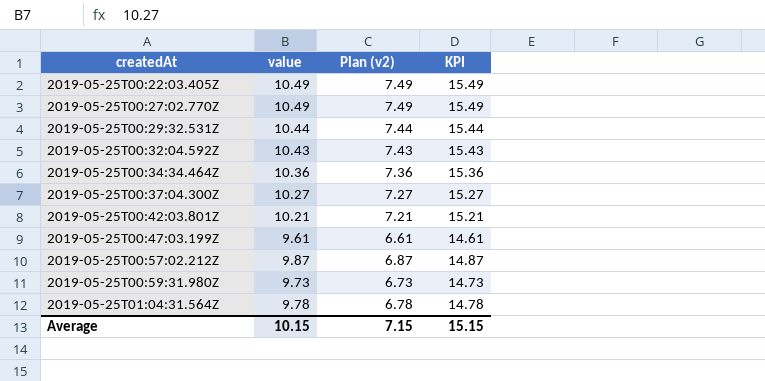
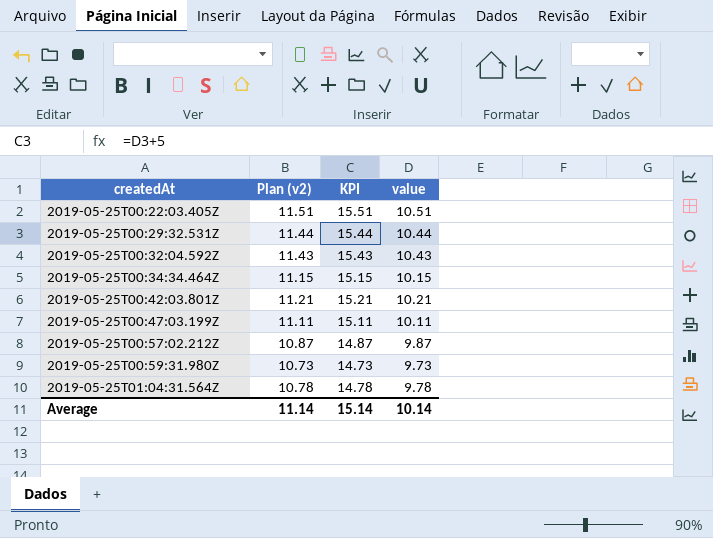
column Plan (v2) | formula: [value] - 3 -> [value] + 1
column value | position: 2 -> 4
row 2019-05-25T00:27:02.770Z: 10.49 | 7.49 | 15.49 -> none
row 2019-05-25T00:37:04.300Z: 10.27 | 7.27 | 15.27 -> none
2019-05-25T00:22:03.405Z | KPI: 15.49 -> 15.51
2019-05-25T00:22:03.405Z | value: 10.49 -> 10.51
2019-05-25T00:34:34.464Z | KPI: 15.36 -> 15.15
2019-05-25T00:34:34.464Z | value: 10.36 -> 10.15
2019-05-25T00:47:03.199Z | KPI: 14.61 -> 15.11
2019-05-25T00:47:03.199Z | value: 9.61 -> 10.11
Average | Plan (v2): 7.15 -> 11.14
Average | KPI: 15.15 -> 15.14
Average | value: 10.15 -> 10.14

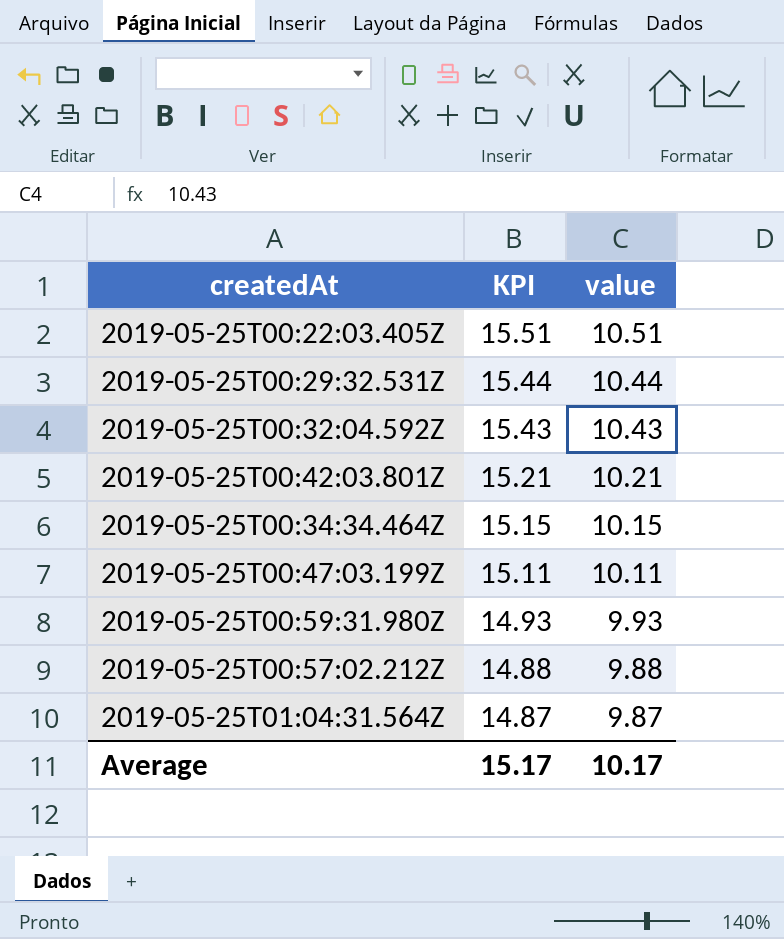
row order: createdAt ascending -> KPI descending
column Plan (v2) | formula: [value] + 1 -> none
2019-05-25T00:59:31.980Z | KPI: 14.73 -> 14.93
2019-05-25T00:59:31.980Z | value: 9.73 -> 9.93
2019-05-25T00:57:02.212Z | KPI: 14.87 -> 14.88
2019-05-25T00:57:02.212Z | value: 9.87 -> 9.88
2019-05-25T01:04:31.564Z | KPI: 14.78 -> 14.87
2019-05-25T01:04:31.564Z | value: 9.78 -> 9.87
Average | KPI: 15.14 -> 15.17
Average | value: 10.14 -> 10.17

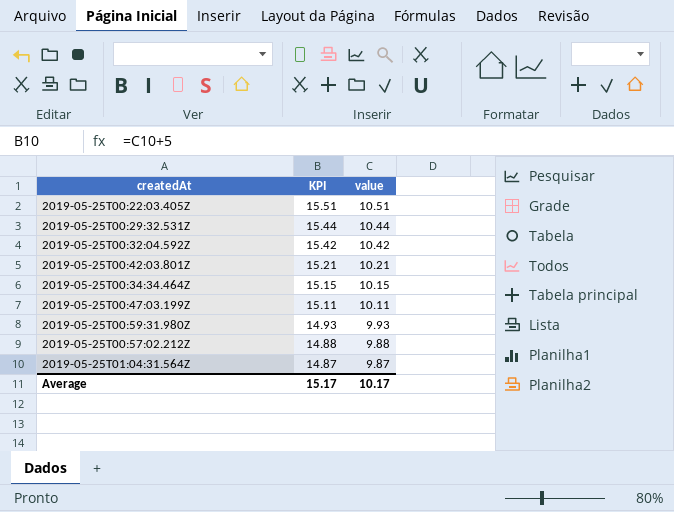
2019-05-25T00:32:04.592Z | KPI: 15.43 -> 15.42
2019-05-25T00:32:04.592Z | value: 10.43 -> 10.42

